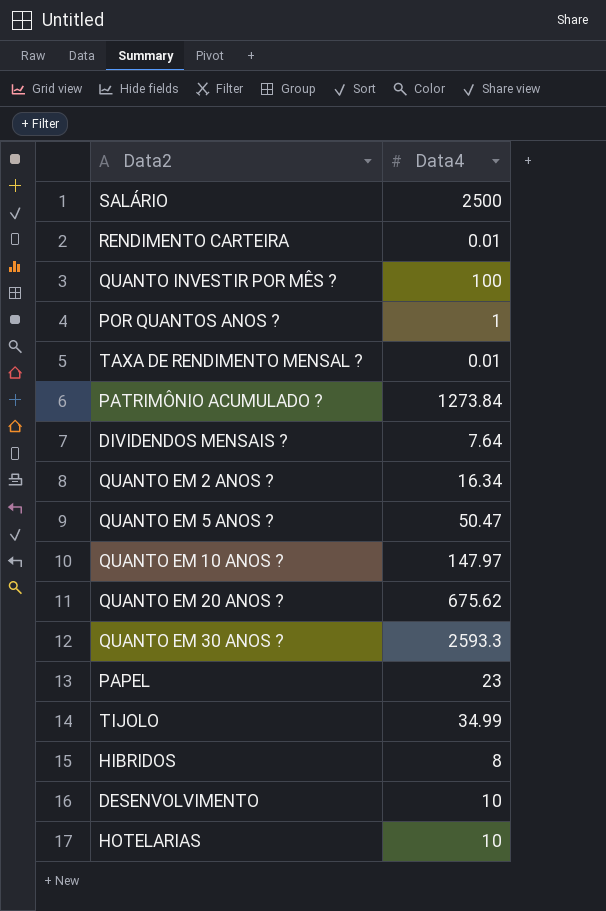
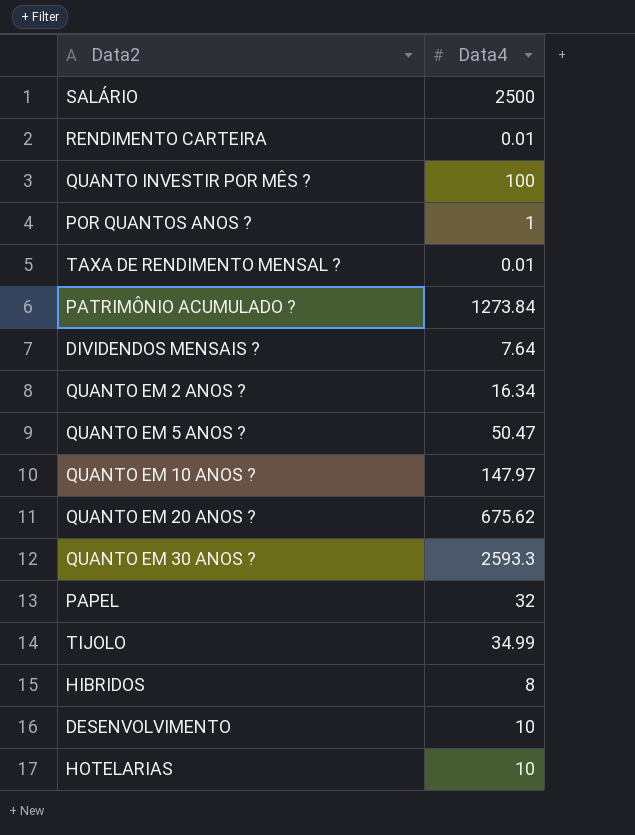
PAPEL | Data4: 23 -> 32

